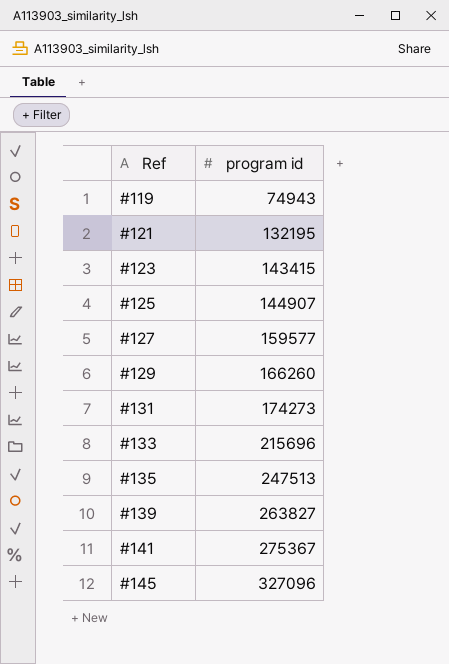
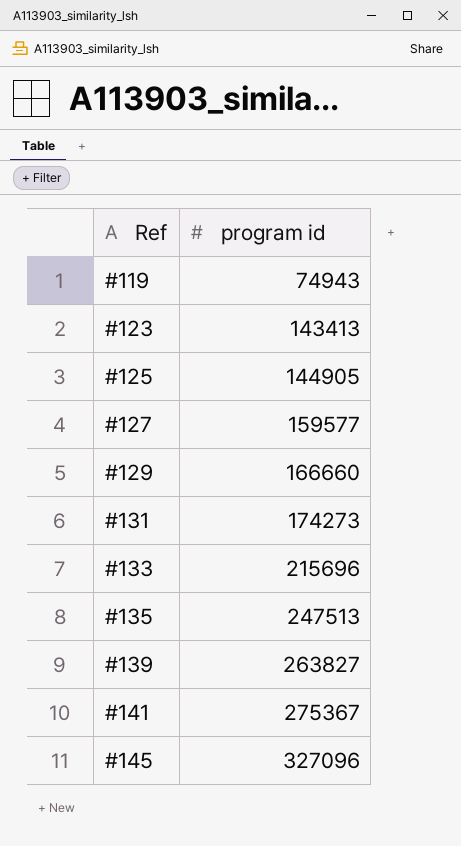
row #121: 132195 -> none
#123 | program id: 143415 -> 143413
#125 | program id: 144907 -> 144905
#129 | program id: 166260 -> 166660

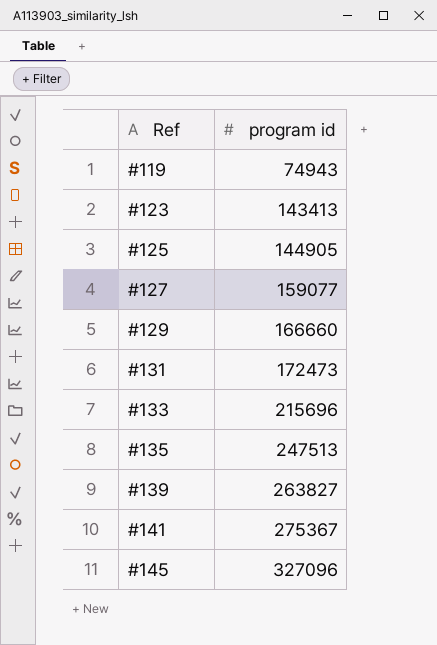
#127 | program id: 159577 -> 159077
#131 | program id: 174273 -> 172473

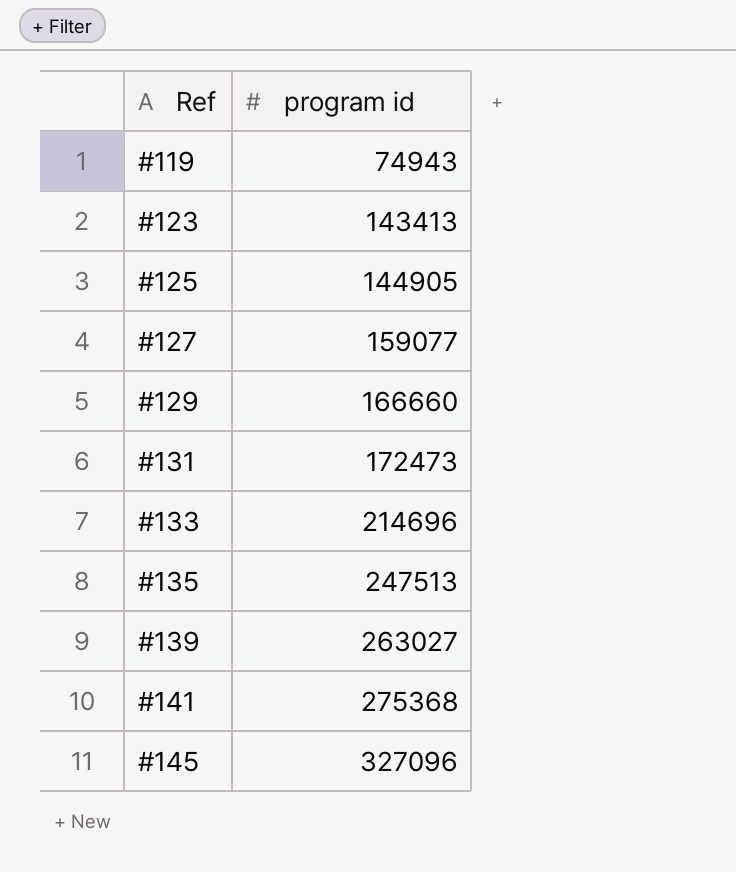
#133 | program id: 215696 -> 214696
#139 | program id: 263827 -> 263027
#141 | program id: 275367 -> 275368

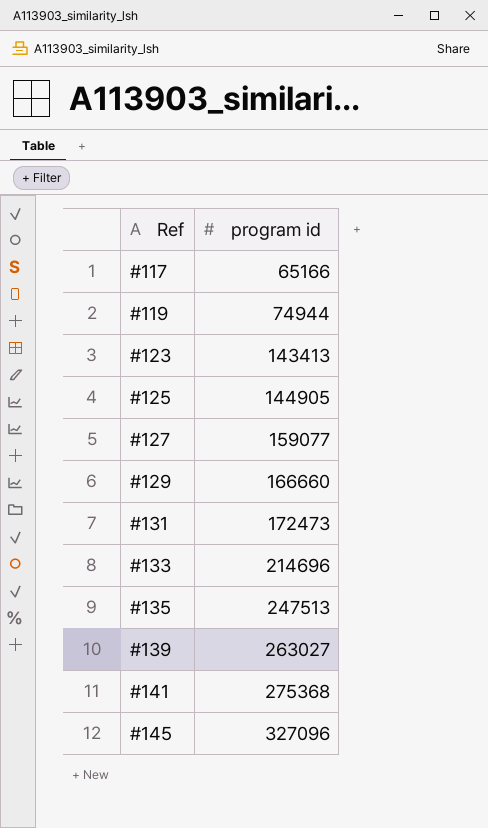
row #117: none -> 65166
#119 | program id: 74943 -> 74944

